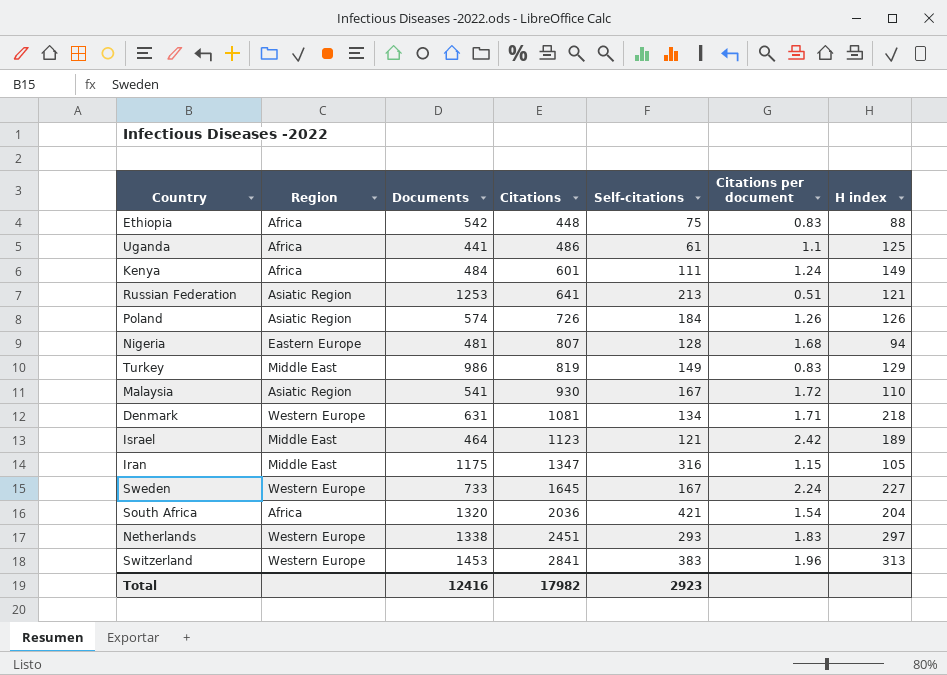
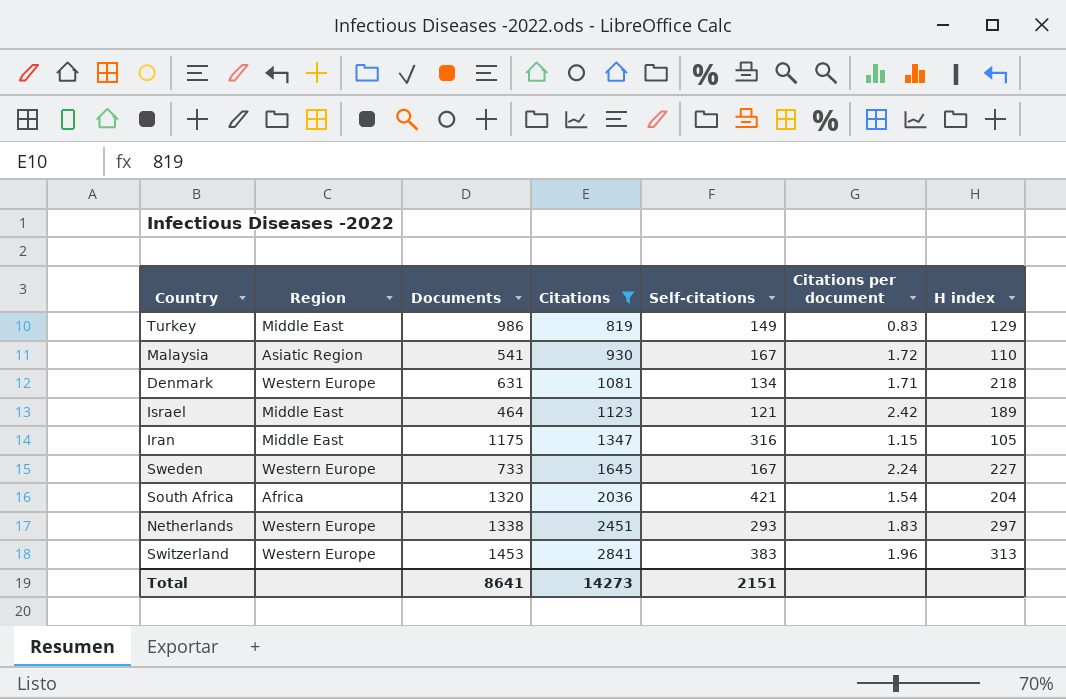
filter: none -> Citations >= 819
Total | Documents: 12416 -> 8641
Total | Citations: 17982 -> 14273
Total | Self-citations: 2923 -> 2151

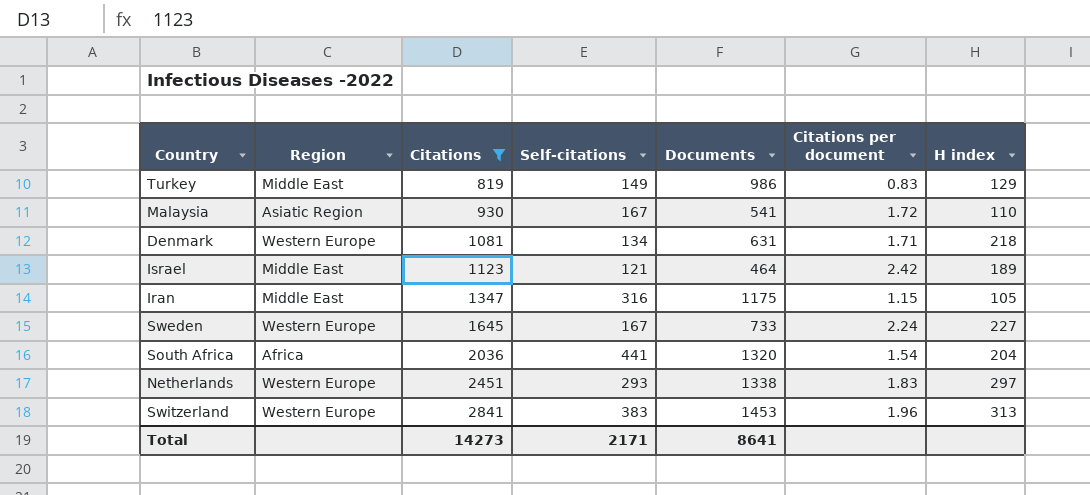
column Documents | position: 3 -> 5
South Africa | Self-citations: 421 -> 441
Total | Self-citations: 2151 -> 2171

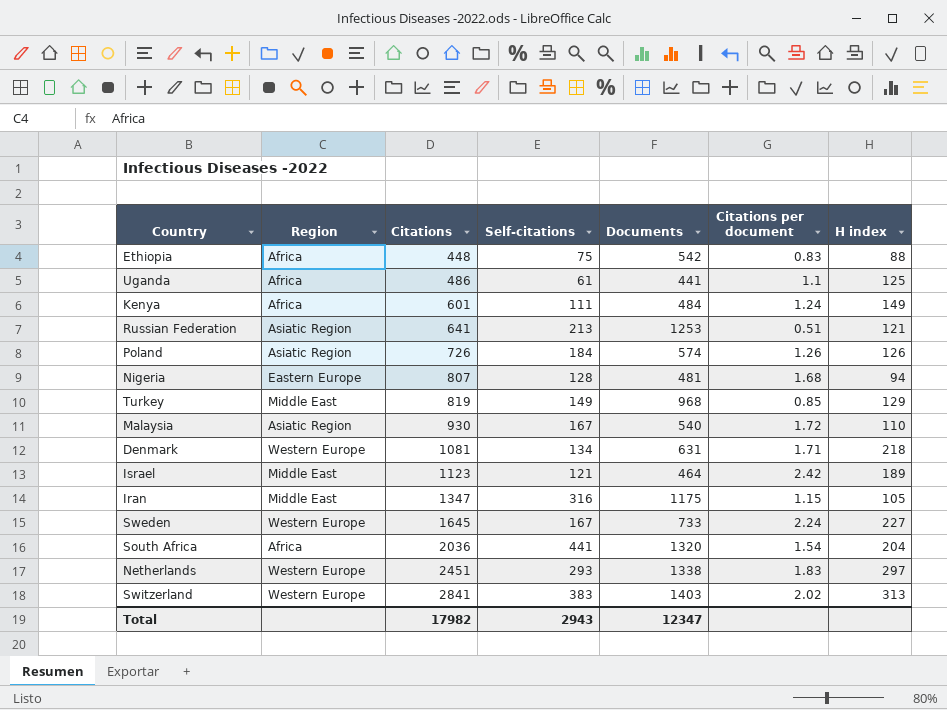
filter: Citations >= 819 -> none
Turkey | Documents: 986 -> 968
Turkey | Citations per document: 0.83 -> 0.85
Malaysia | Documents: 541 -> 540
Switzerland | Documents: 1453 -> 1403
Switzerland | Citations per document: 1.96 -> 2.02
Total | Citations: 14273 -> 17982
Total | Self-citations: 2171 -> 2943
Total | Documents: 8641 -> 12347

